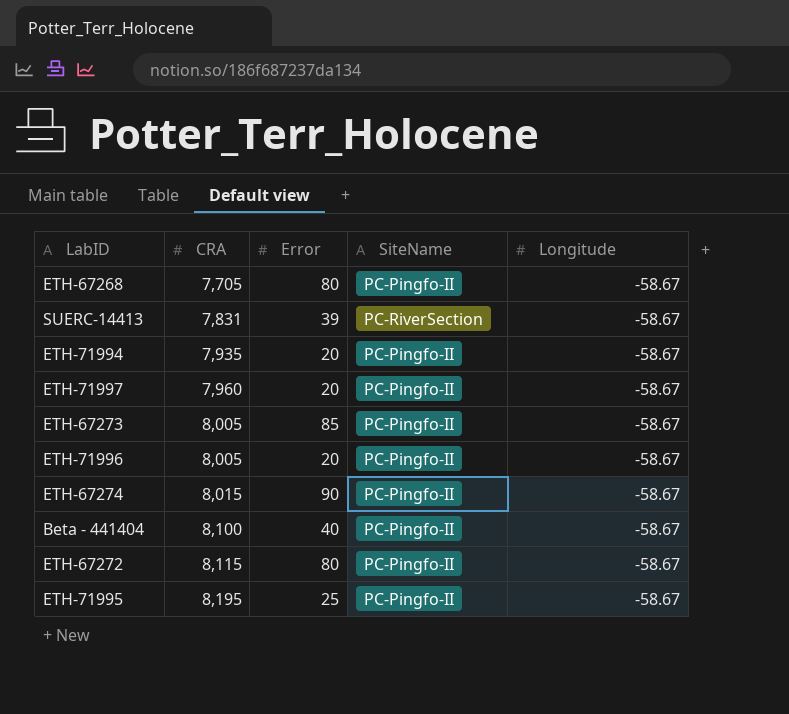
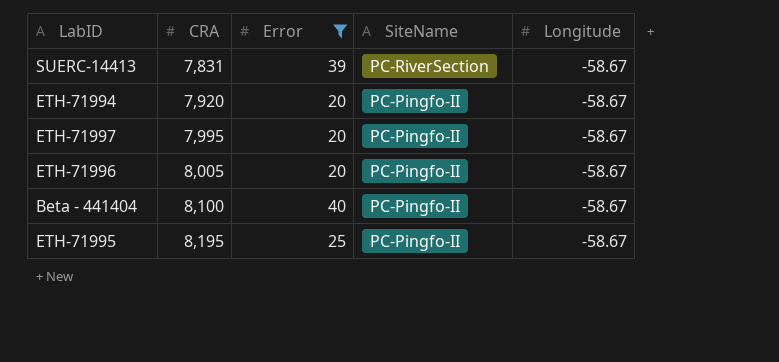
filter: none -> Error <= 40
ETH-71994 | CRA: 7,935 -> 7,920
ETH-71997 | CRA: 7,960 -> 7,995

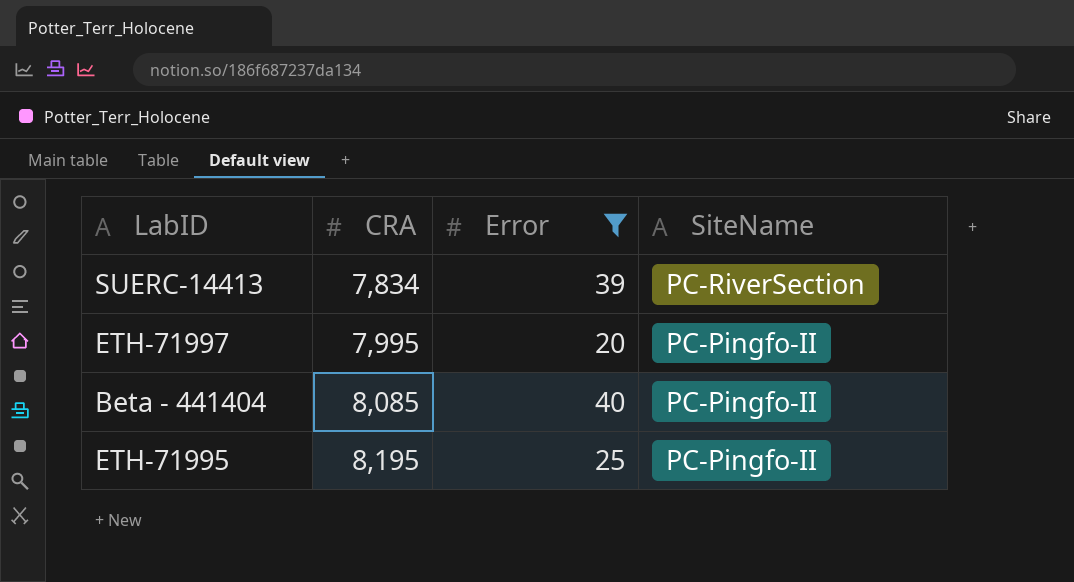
column Longitude | position: 5 -> none
row ETH-71994: 7,920 | 20 | PC-Pingfo-II | -58.67 -> none
row ETH-71996: 8,005 | 20 | PC-Pingfo-II | -58.67 -> none
SUERC-14413 | CRA: 7,831 -> 7,834
Beta - 441404 | CRA: 8,100 -> 8,085

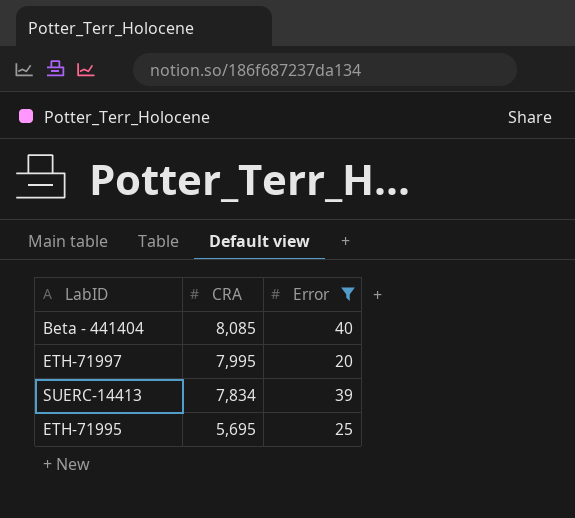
row order: CRA ascending -> CRA descending
column SiteName | position: 4 -> none
ETH-71995 | CRA: 8,195 -> 5,695

